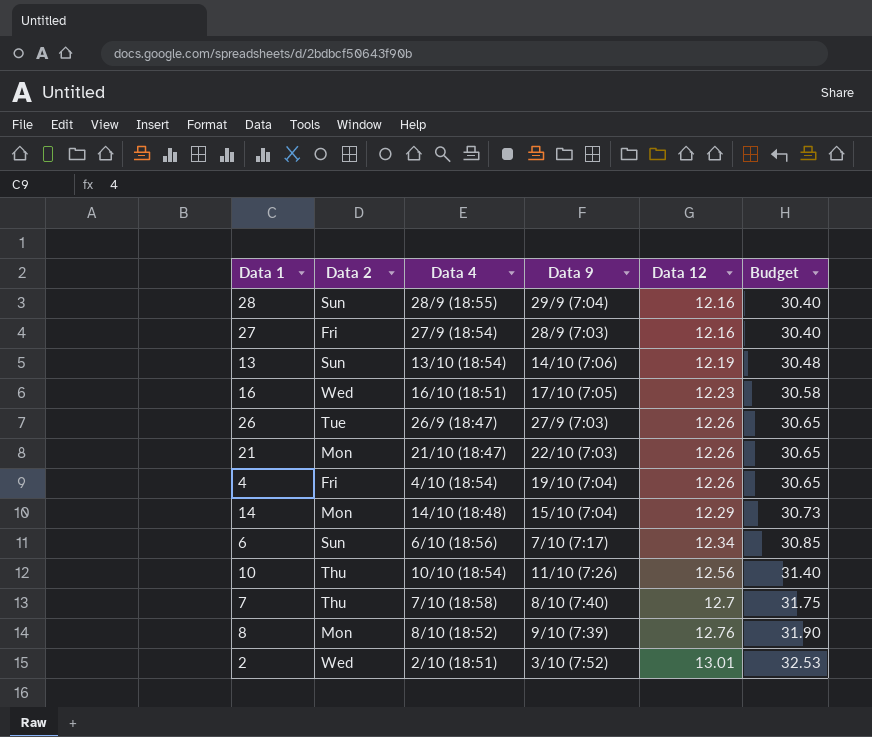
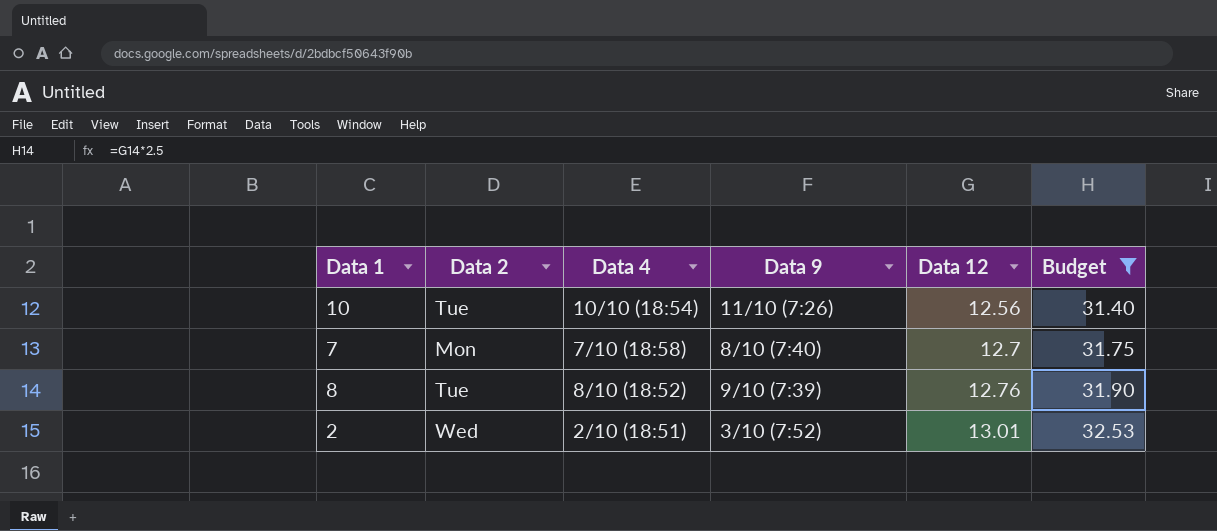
filter: none -> Budget >= 31.40
10 | Data 2: Thu -> Tue
7 | Data 2: Thu -> Mon
8 | Data 2: Mon -> Tue

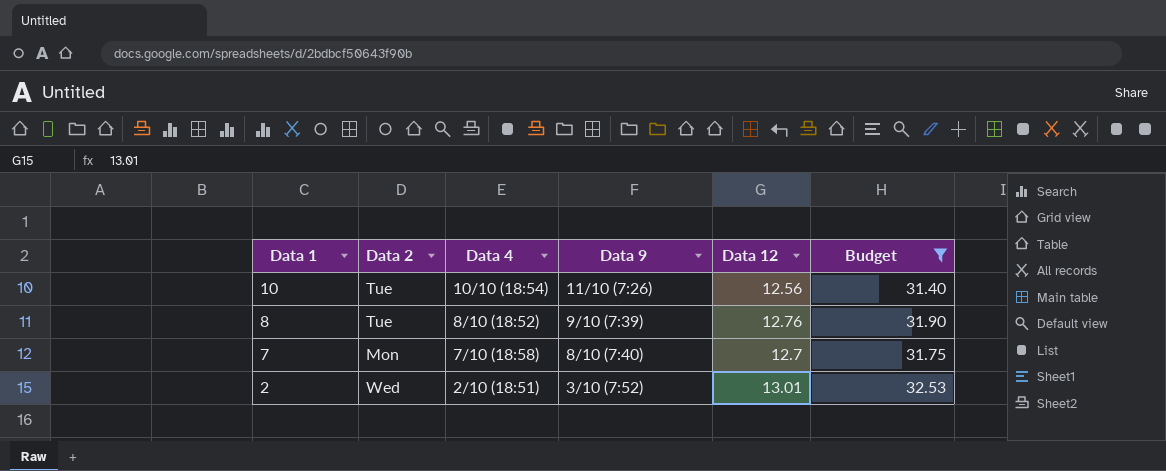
row order: Data 12 ascending -> Data 1 descending

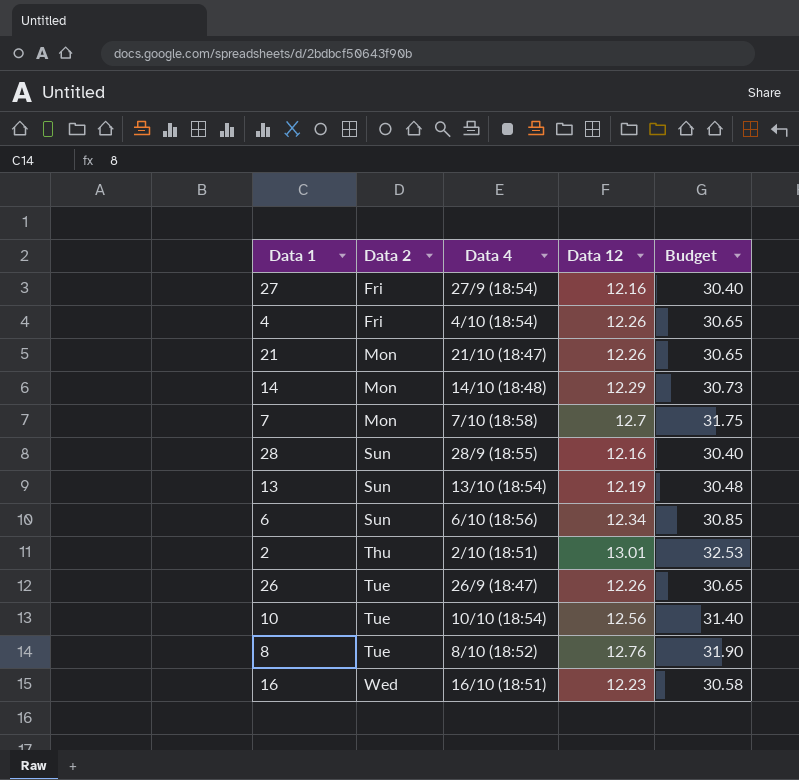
filter: Budget >= 31.40 -> none
row order: Data 1 descending -> Data 2 ascending
column Data 9 | position: 4 -> none
2 | Data 2: Wed -> Thu

